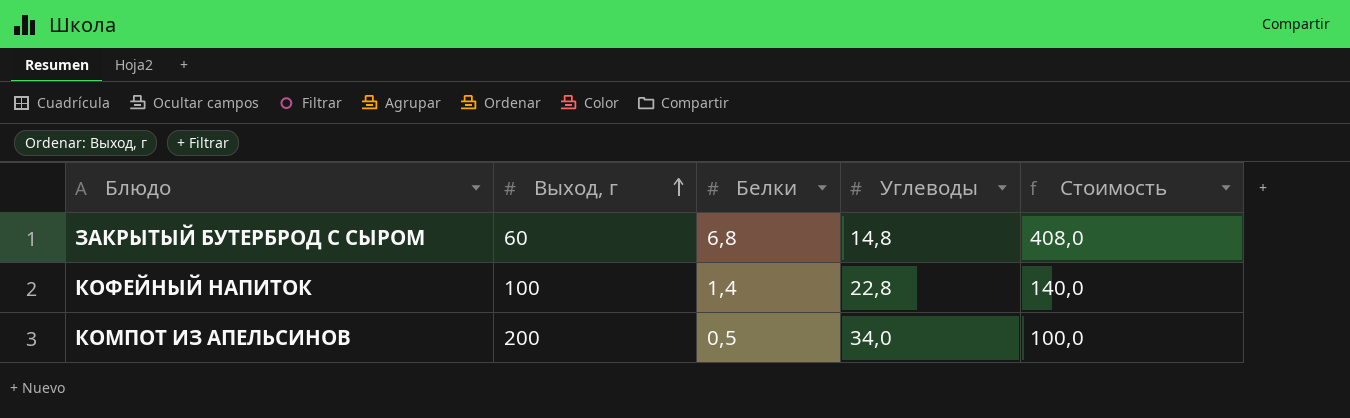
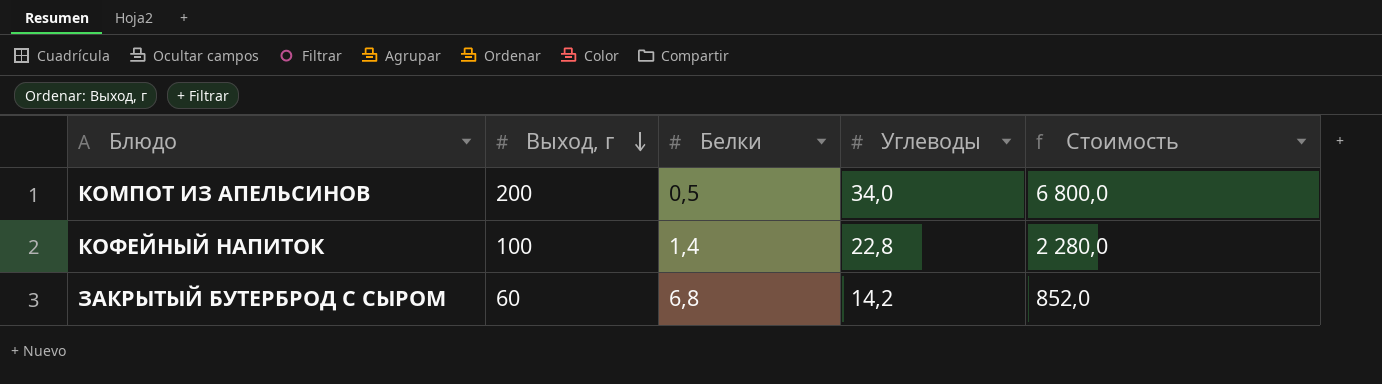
row order: Выход, г ascending -> Выход, г descending
column Стоимость | formula: [Выход, г] * [Белки] -> [Выход, г] * [Углеводы]
ЗАКРЫТЫЙ БУТЕРБРОД С СЫРОМ | Углеводы: 14,8 -> 14,2

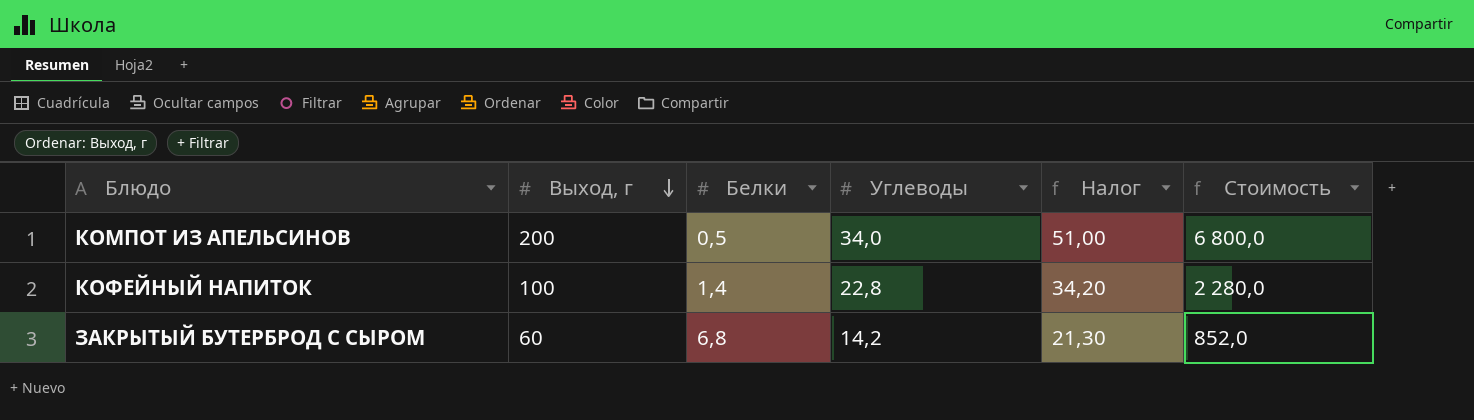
column Налог | formula: none -> [Углеводы] * 1,5

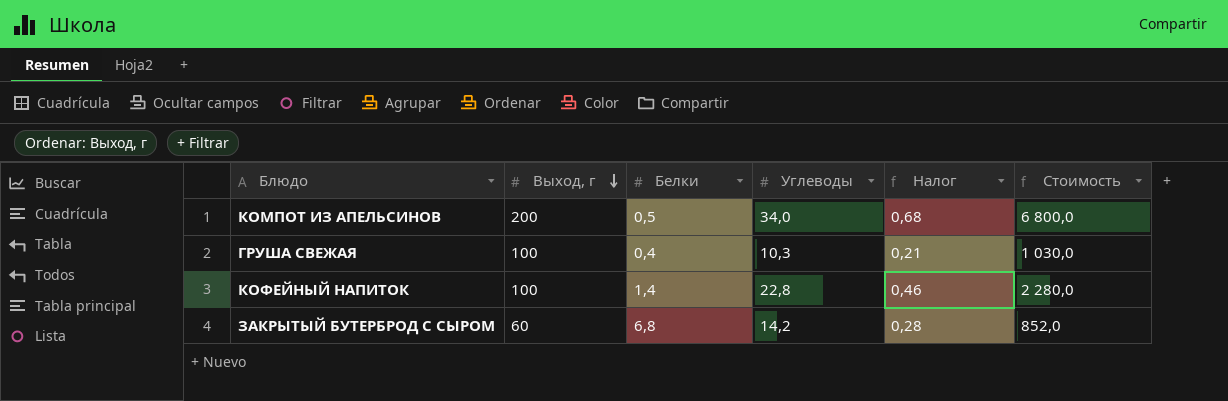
column Налог | formula: [Углеводы] * 1,5 -> [Углеводы] * 0,02
row ГРУША СВЕЖАЯ: none -> 100 | 0,4 | 10,3 | 0,21 | 1 030,0

